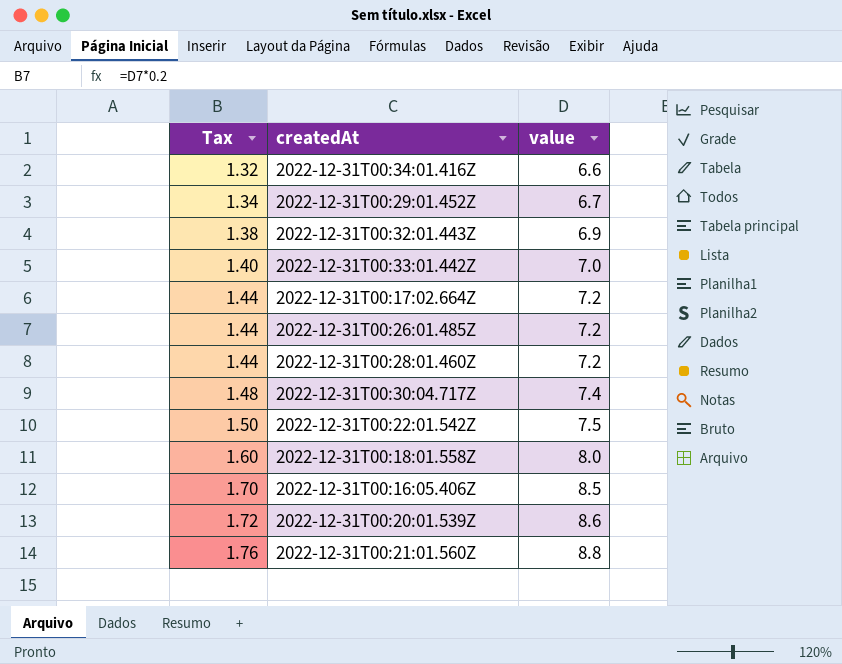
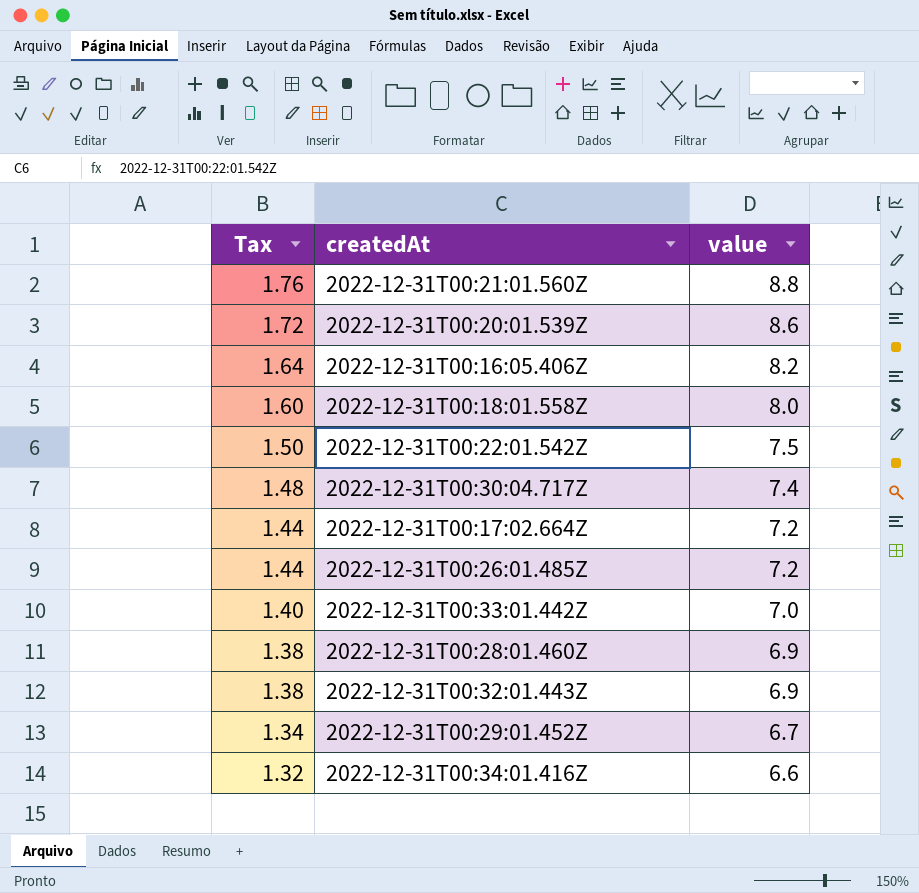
row order: Tax ascending -> Tax descending
2022-12-31T00:16:05.406Z | Tax: 1.70 -> 1.64
2022-12-31T00:16:05.406Z | value: 8.5 -> 8.2
2022-12-31T00:28:01.460Z | Tax: 1.44 -> 1.38
2022-12-31T00:28:01.460Z | value: 7.2 -> 6.9

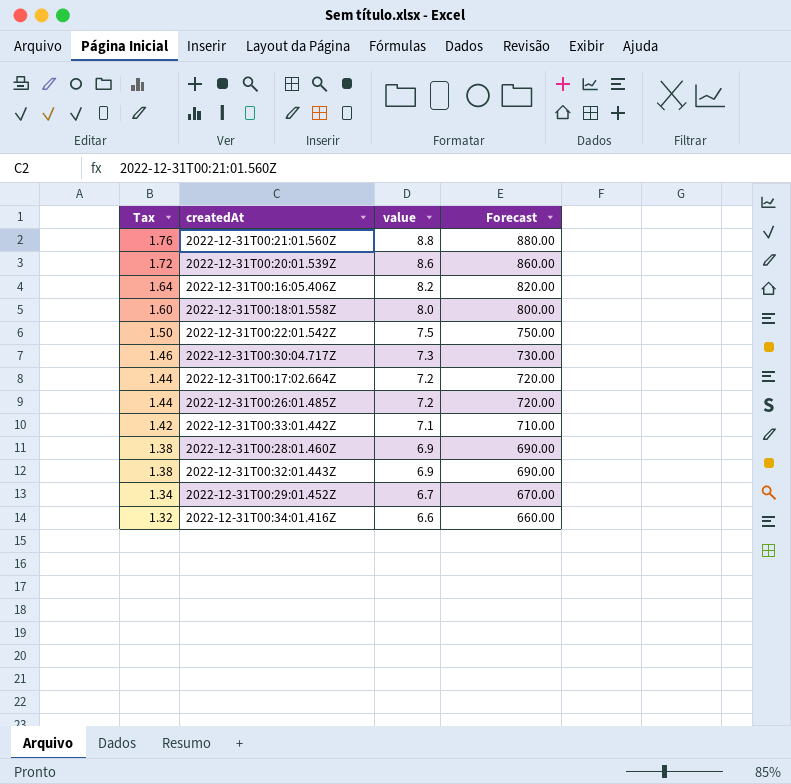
column Forecast | formula: none -> [value] * 100
2022-12-31T00:30:04.717Z | Tax: 1.48 -> 1.46
2022-12-31T00:30:04.717Z | value: 7.4 -> 7.3
2022-12-31T00:33:01.442Z | Tax: 1.40 -> 1.42
2022-12-31T00:33:01.442Z | value: 7.0 -> 7.1

